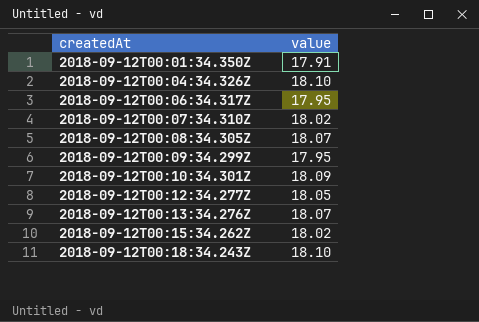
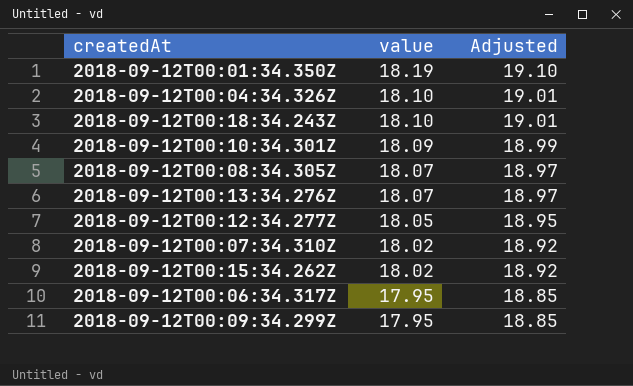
row order: createdAt ascending -> value descending
column Adjusted | formula: none -> [value] * 1.05
2018-09-12T00:01:34.350Z | value: 17.91 -> 18.19

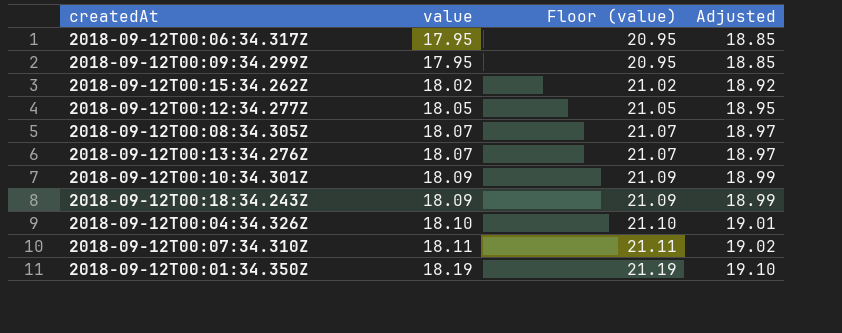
row order: value descending -> value ascending
column Floor (value) | formula: none -> [value] + 3
2018-09-12T00:18:34.243Z | value: 18.10 -> 18.09
2018-09-12T00:18:34.243Z | Adjusted: 19.01 -> 18.99
2018-09-12T00:07:34.310Z | value: 18.02 -> 18.11
2018-09-12T00:07:34.310Z | Adjusted: 18.92 -> 19.02

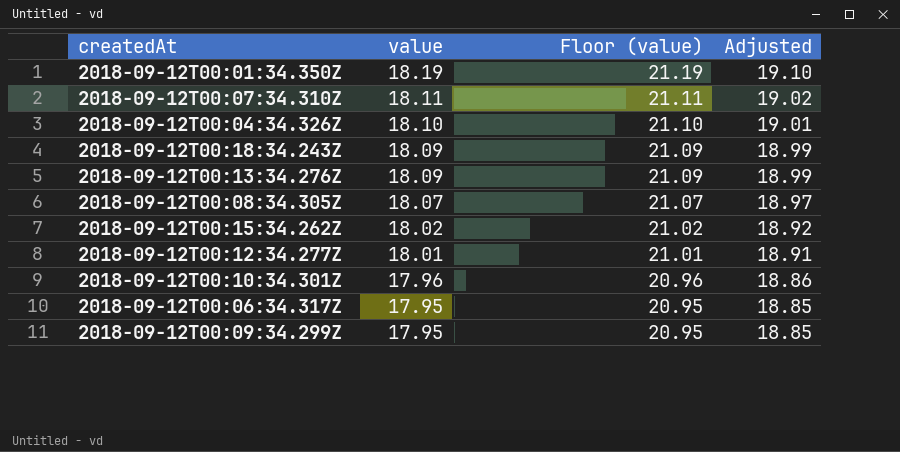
row order: value ascending -> value descending
2018-09-12T00:13:34.276Z | value: 18.07 -> 18.09
2018-09-12T00:13:34.276Z | Floor (value): 21.07 -> 21.09
2018-09-12T00:13:34.276Z | Adjusted: 18.97 -> 18.99
2018-09-12T00:12:34.277Z | value: 18.05 -> 18.01
2018-09-12T00:12:34.277Z | Floor (value): 21.05 -> 21.01
2018-09-12T00:12:34.277Z | Adjusted: 18.95 -> 18.91
2018-09-12T00:10:34.301Z | value: 18.09 -> 17.96
2018-09-12T00:10:34.301Z | Floor (value): 21.09 -> 20.96
2018-09-12T00:10:34.301Z | Adjusted: 18.99 -> 18.86

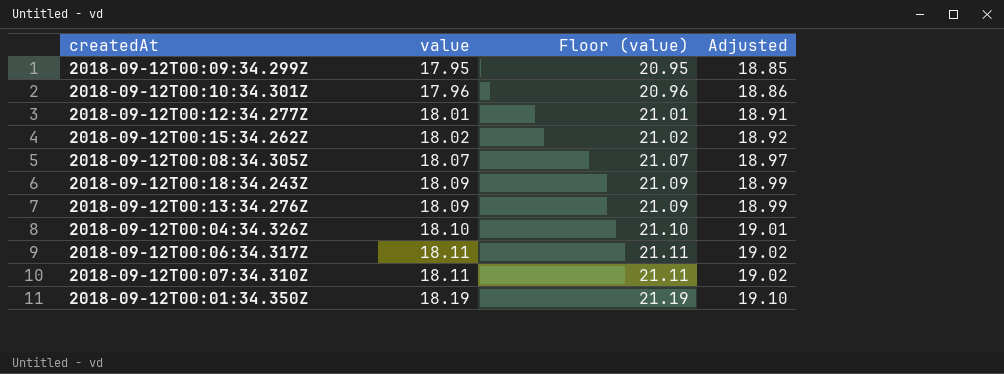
row order: value descending -> value ascending
2018-09-12T00:06:34.317Z | value: 17.95 -> 18.11
2018-09-12T00:06:34.317Z | Floor (value): 20.95 -> 21.11
2018-09-12T00:06:34.317Z | Adjusted: 18.85 -> 19.02

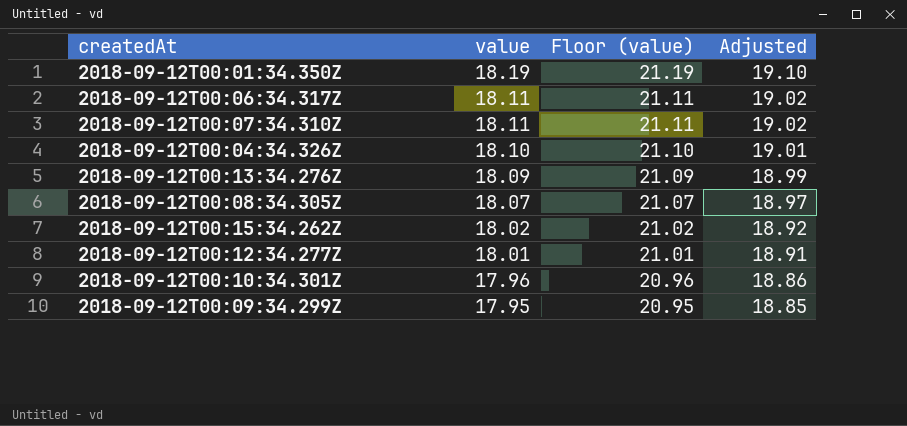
row order: value ascending -> value descending
row 2018-09-12T00:18:34.243Z: 18.09 | 21.09 | 18.99 -> none

